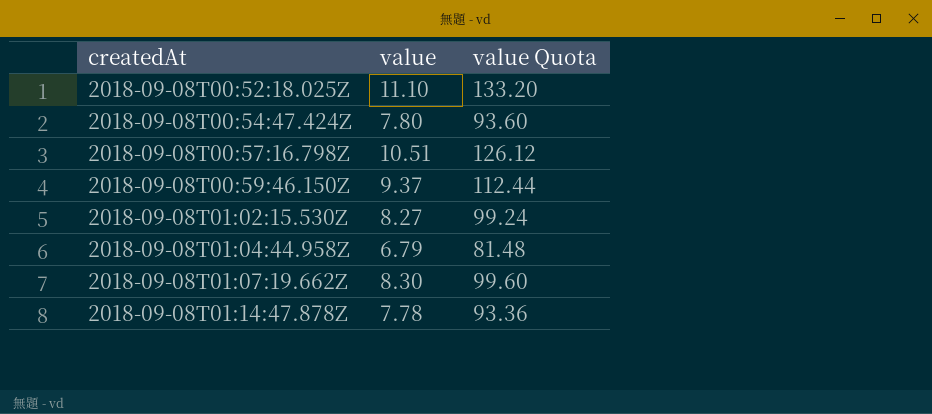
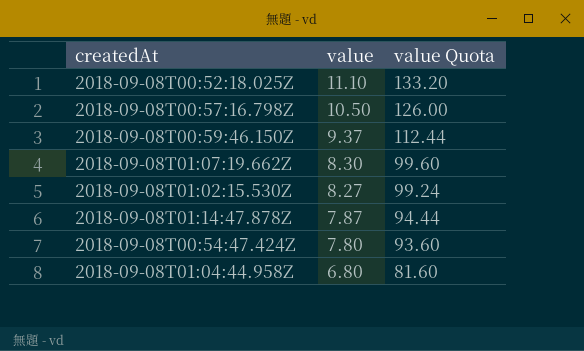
row order: createdAt ascending -> value descending
2018-09-08T00:57:16.798Z | value: 10.51 -> 10.50
2018-09-08T00:57:16.798Z | value Quota: 126.12 -> 126.00
2018-09-08T01:14:47.878Z | value: 7.78 -> 7.87
2018-09-08T01:14:47.878Z | value Quota: 93.36 -> 94.44
2018-09-08T01:04:44.958Z | value: 6.79 -> 6.80
2018-09-08T01:04:44.958Z | value Quota: 81.48 -> 81.60

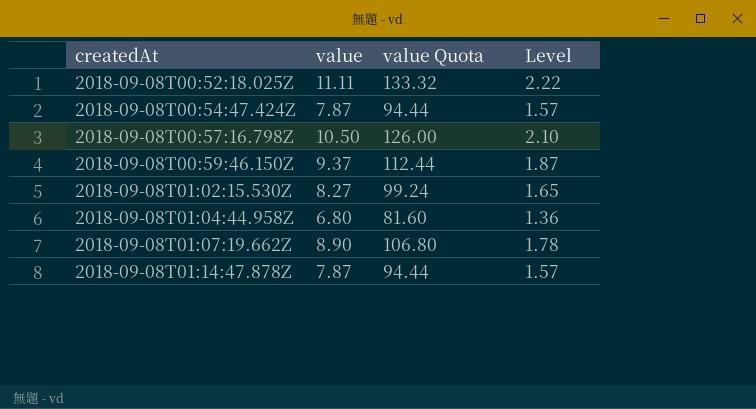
row order: value descending -> createdAt ascending
column Level | formula: none -> [value] * 0.2
2018-09-08T00:52:18.025Z | value: 11.10 -> 11.11
2018-09-08T00:52:18.025Z | value Quota: 133.20 -> 133.32
2018-09-08T00:54:47.424Z | value: 7.80 -> 7.87
2018-09-08T00:54:47.424Z | value Quota: 93.60 -> 94.44
2018-09-08T01:07:19.662Z | value: 8.30 -> 8.90
2018-09-08T01:07:19.662Z | value Quota: 99.60 -> 106.80

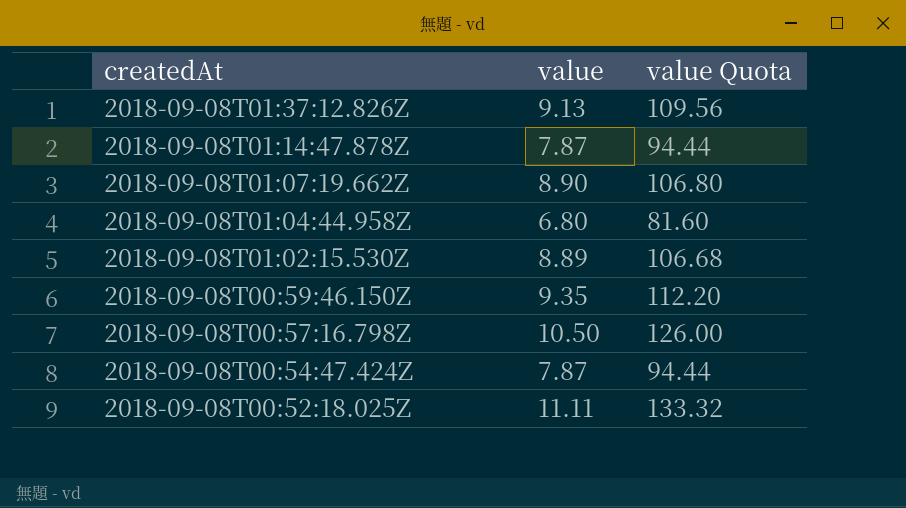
row order: createdAt ascending -> createdAt descending
column Level | formula: [value] * 0.2 -> none
row 2018-09-08T01:37:12.826Z: none -> 9.13 | 109.56
2018-09-08T01:02:15.530Z | value: 8.27 -> 8.89
2018-09-08T01:02:15.530Z | value Quota: 99.24 -> 106.68
2018-09-08T00:59:46.150Z | value: 9.37 -> 9.35
2018-09-08T00:59:46.150Z | value Quota: 112.44 -> 112.20

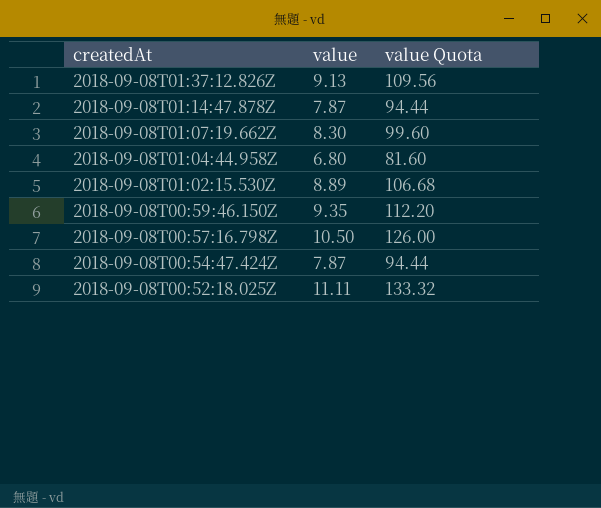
2018-09-08T01:07:19.662Z | value: 8.90 -> 8.30
2018-09-08T01:07:19.662Z | value Quota: 106.80 -> 99.60

